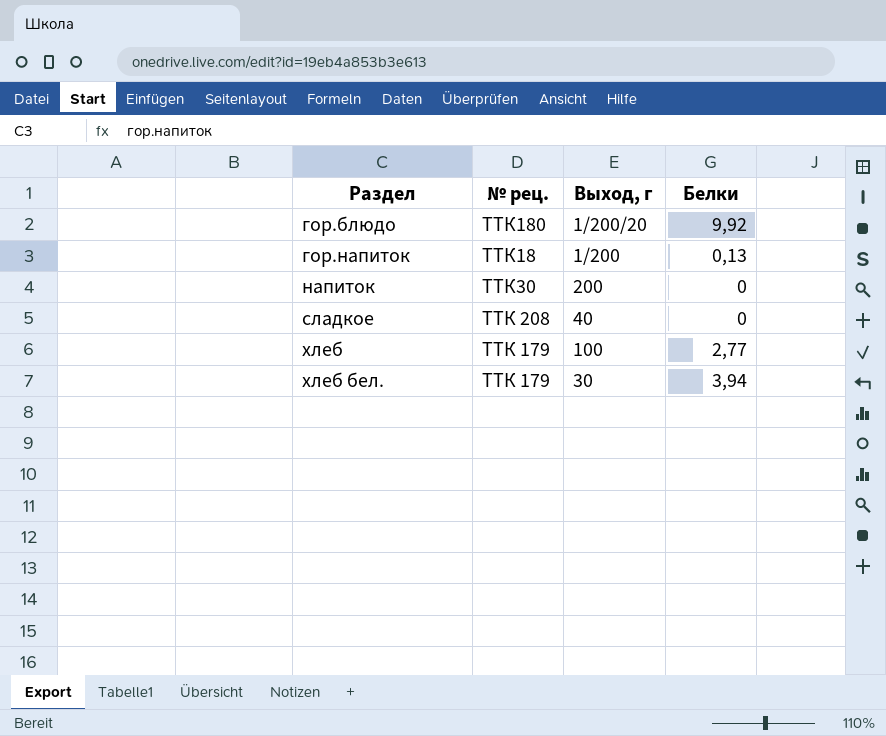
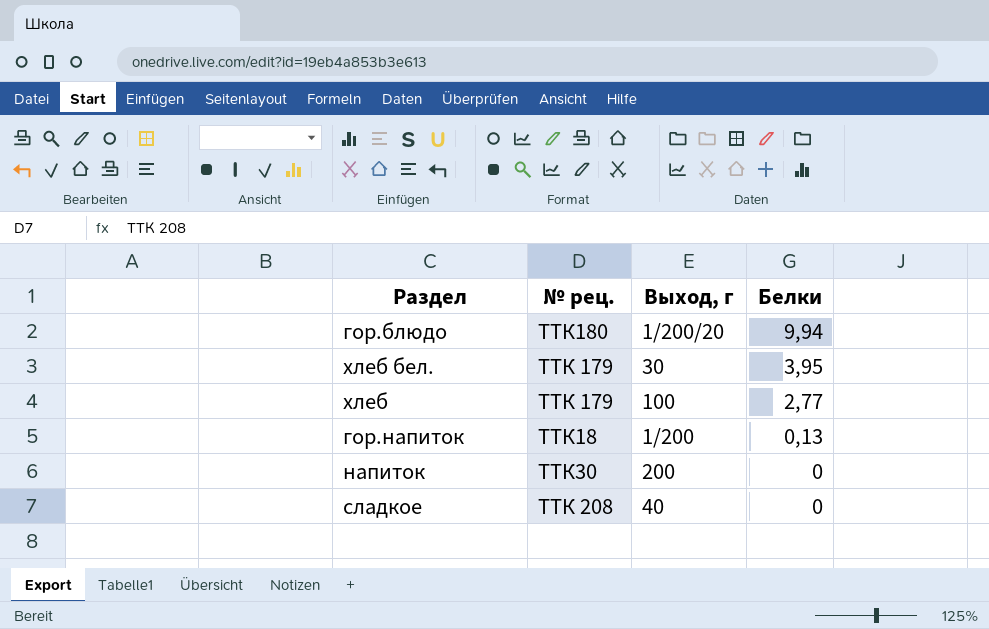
row order: Раздел ascending -> Белки descending
гор.блюдо | Белки: 9,92 -> 9,94
хлеб бел. | Белки: 3,94 -> 3,95

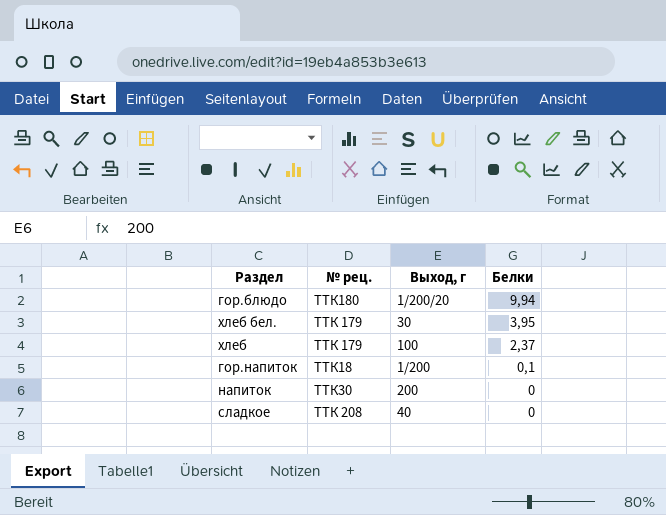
хлеб | Белки: 2,77 -> 2,37
гор.напиток | Белки: 0,13 -> 0,1

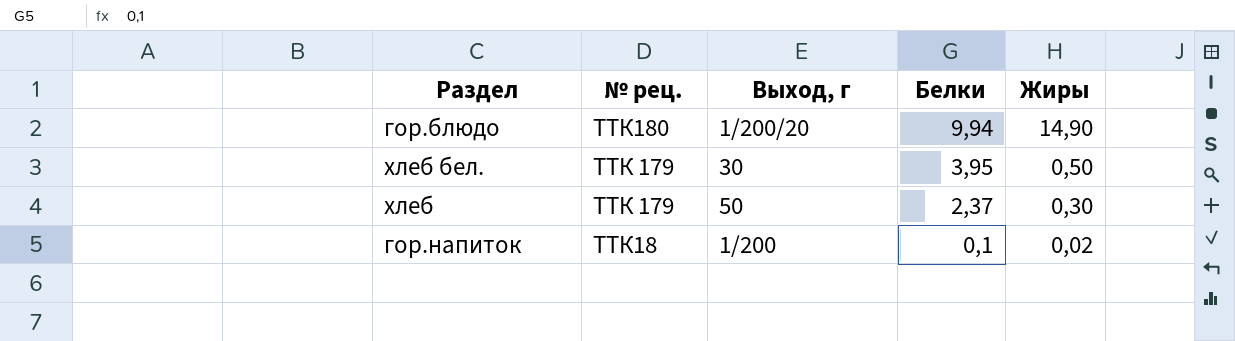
column Жиры | position: none -> 5
row напиток: ТТК30 | 200 | 0 -> none
row сладкое: ТТК 208 | 40 | 0 -> none
хлеб | Выход, г: 100 -> 50

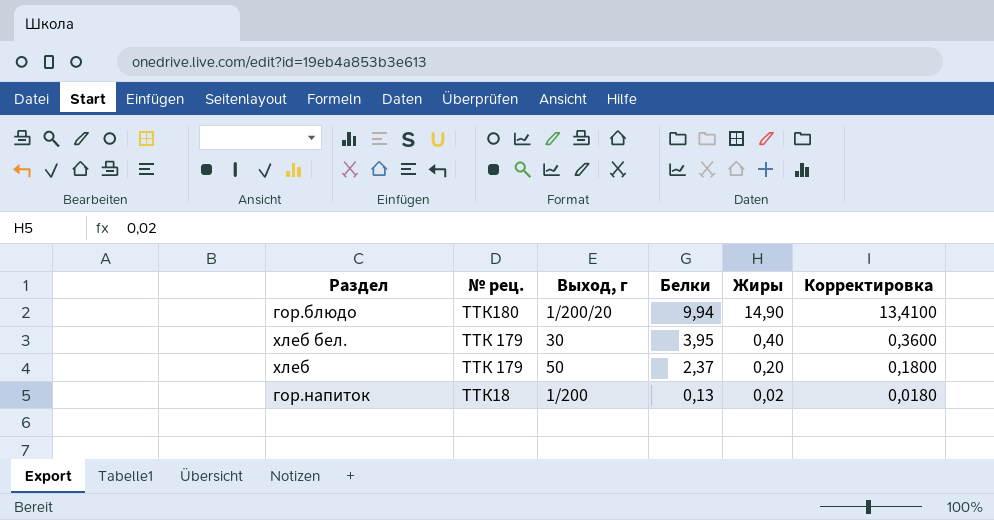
column Корректировка | formula: none -> [Жиры] * 0,9
хлеб бел. | Жиры: 0,50 -> 0,40
хлеб | Жиры: 0,30 -> 0,20
гор.напиток | Белки: 0,1 -> 0,13

